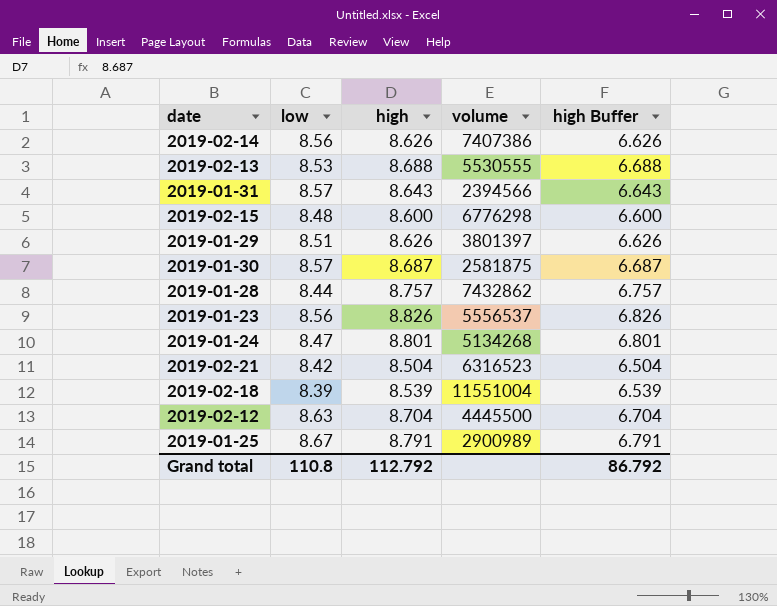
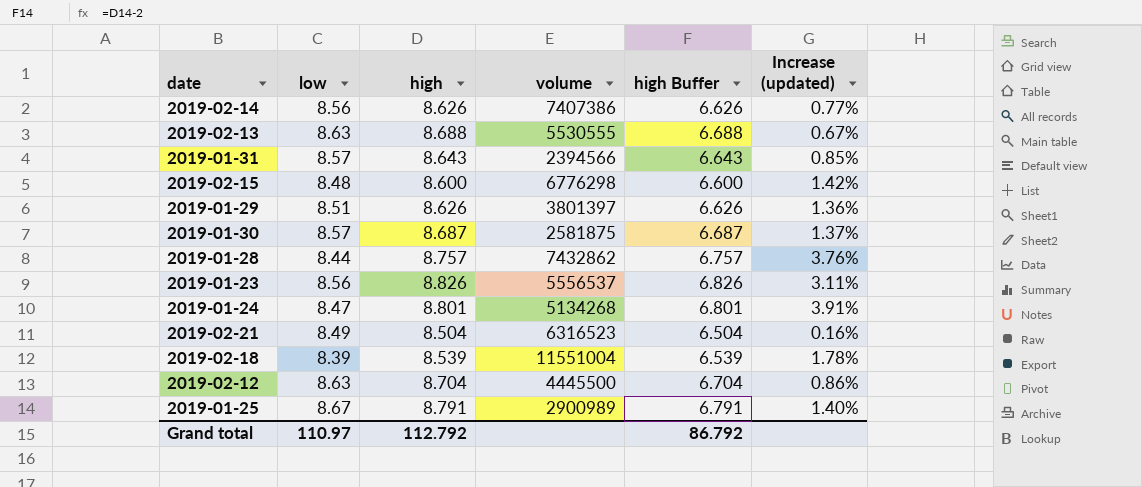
column Increase (updated) | formula: none -> ([high] - [low]) / [low]
2019-02-13 | low: 8.53 -> 8.63
2019-02-21 | low: 8.42 -> 8.49
Grand total | low: 110.8 -> 110.97

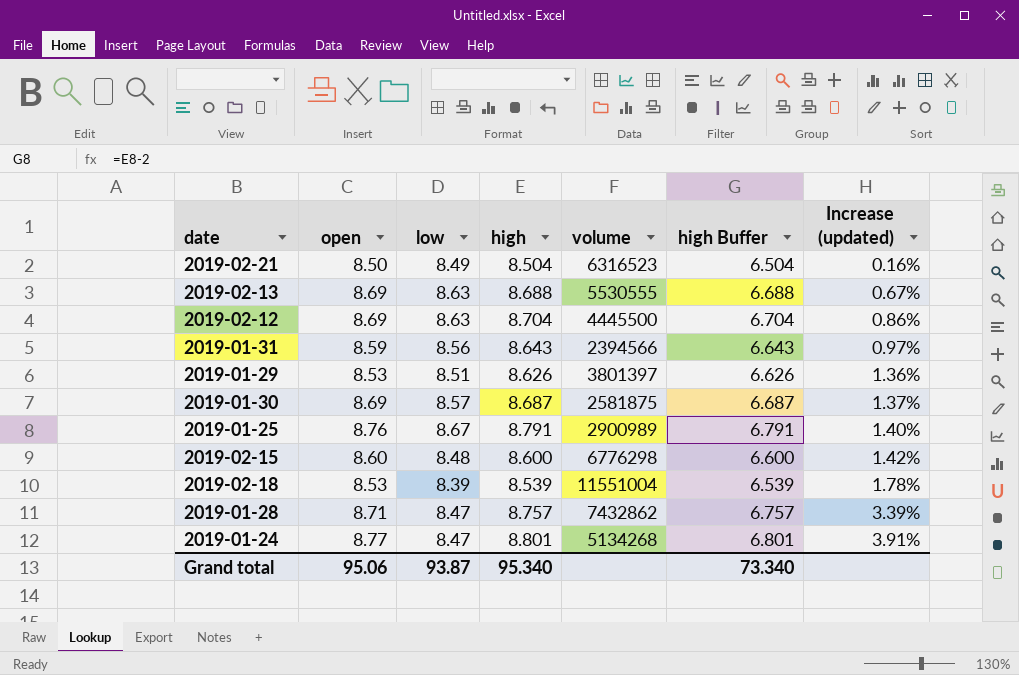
row order: none -> Increase (updated) ascending
column open | position: none -> 2
row 2019-02-14: 8.56 | 8.626 | 7407386 | 6.626 | 0.77% -> none
row 2019-01-23: 8.56 | 8.826 | 5556537 | 6.826 | 3.11% -> none
2019-01-31 | low: 8.57 -> 8.56
2019-01-31 | Increase (updated): 0.85% -> 0.97%
2019-01-28 | low: 8.44 -> 8.47
2019-01-28 | Increase (updated): 3.76% -> 3.39%
Grand total | low: 110.97 -> 93.87
Grand total | high: 112.792 -> 95.340
Grand total | high Buffer: 86.792 -> 73.340

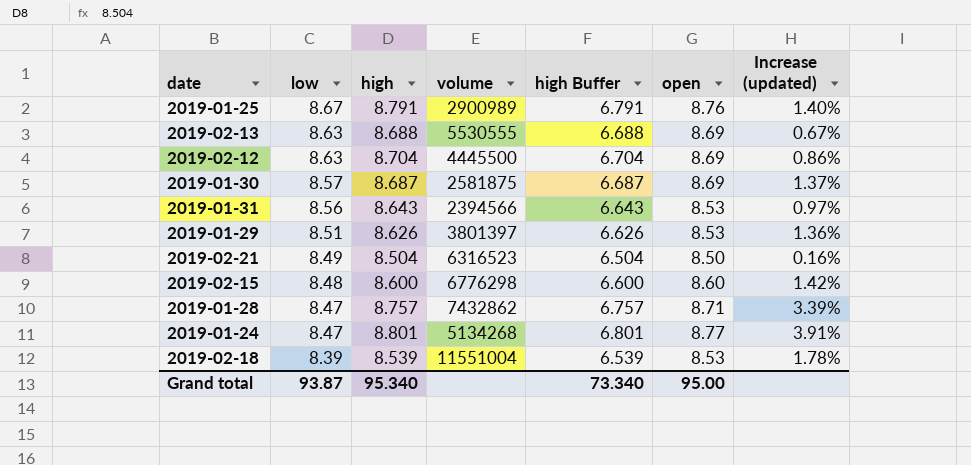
row order: Increase (updated) ascending -> low descending
column open | position: 2 -> 6
2019-01-31 | open: 8.59 -> 8.53
Grand total | open: 95.06 -> 95.00

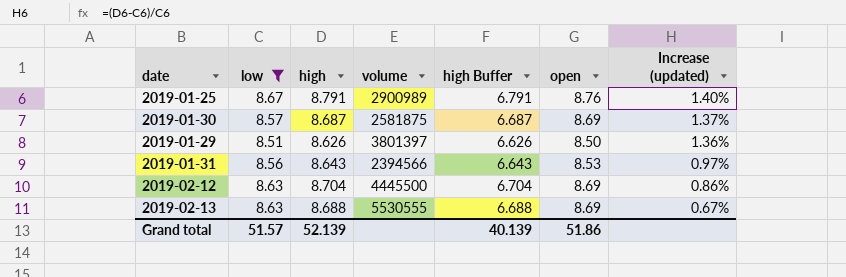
filter: none -> low >= 8.51
row order: low descending -> Increase (updated) descending
2019-01-29 | open: 8.53 -> 8.50
Grand total | low: 93.87 -> 51.57
Grand total | high: 95.340 -> 52.139
Grand total | high Buffer: 73.340 -> 40.139
Grand total | open: 95.00 -> 51.86

